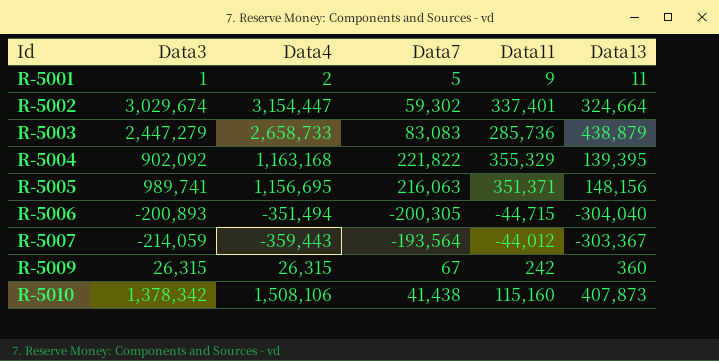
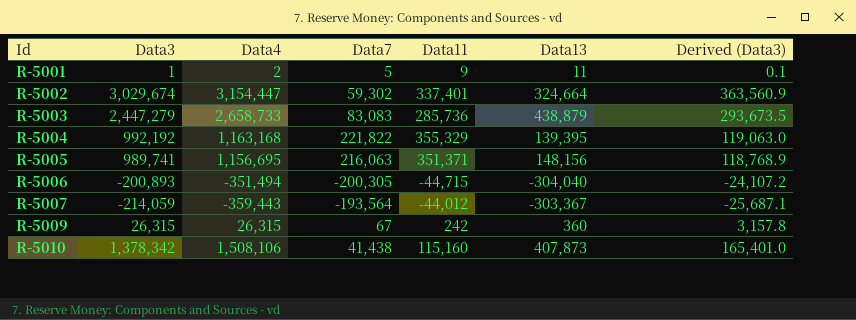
column Derived (Data3) | formula: none -> [Data3] * 0.12
R-5004 | Data3: 902,092 -> 992,192

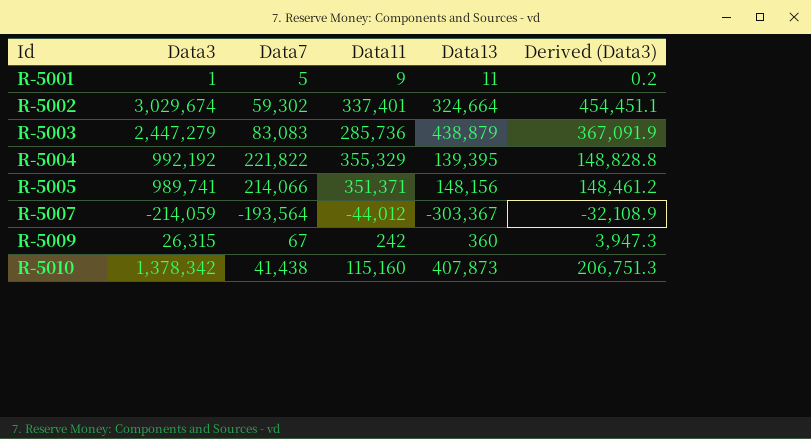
column Data4 | position: 3 -> none
column Derived (Data3) | formula: [Data3] * 0.12 -> [Data3] * 0.15
row R-5006: -200,893 | -351,494 | -200,305 | -44,715 | -304,040 | -24,107.2 -> none
R-5005 | Data7: 216,063 -> 214,066

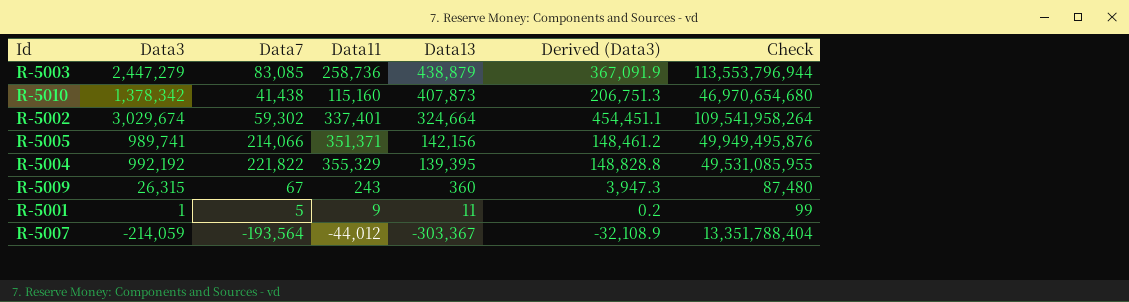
row order: Id ascending -> Data13 descending
column Check | formula: none -> [Data11] * [Data13]
R-5003 | Data7: 83,083 -> 83,085
R-5003 | Data11: 285,736 -> 258,736
R-5005 | Data13: 148,156 -> 142,156
R-5009 | Data11: 242 -> 243

